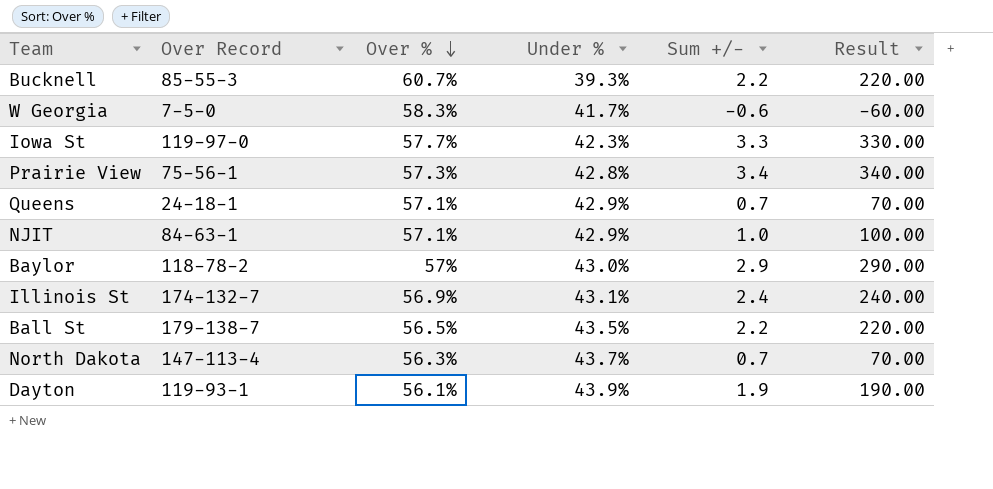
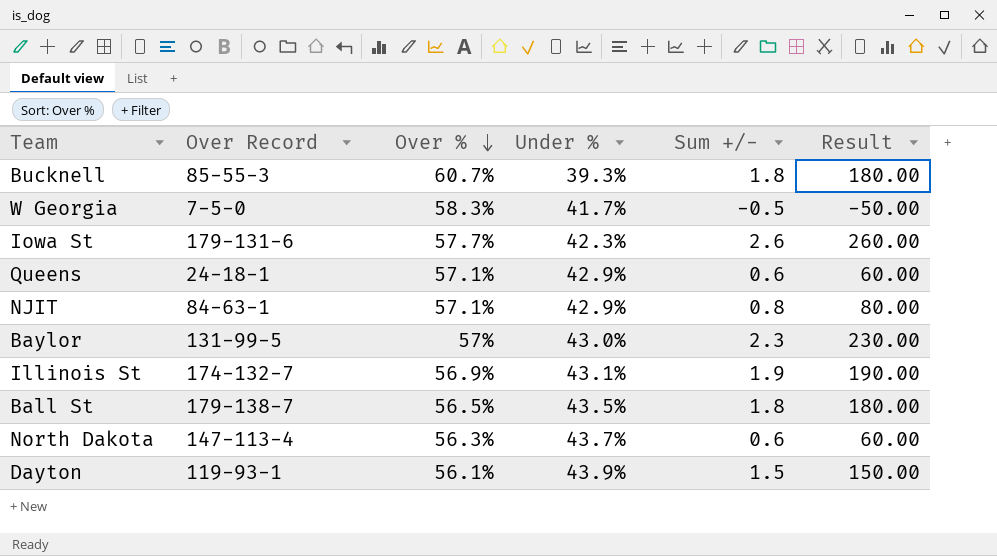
row Prairie View: 75-56-1 | 57.3% | 42.8% | 3.4 | 340.00 -> none
Bucknell | Sum +/-: 2.2 -> 1.8
Bucknell | Result: 220.00 -> 180.00
W Georgia | Sum +/-: -0.6 -> -0.5
W Georgia | Result: -60.00 -> -50.00
Iowa St | Over Record: 119-97-0 -> 179-131-6
Iowa St | Sum +/-: 3.3 -> 2.6
Iowa St | Result: 330.00 -> 260.00
Queens | Sum +/-: 0.7 -> 0.6
Queens | Result: 70.00 -> 60.00
NJIT | Sum +/-: 1.0 -> 0.8
NJIT | Result: 100.00 -> 80.00
Baylor | Over Record: 118-78-2 -> 131-99-5
Baylor | Sum +/-: 2.9 -> 2.3
Baylor | Result: 290.00 -> 230.00
Illinois St | Sum +/-: 2.4 -> 1.9
Illinois St | Result: 240.00 -> 190.00
Ball St | Sum +/-: 2.2 -> 1.8
Ball St | Result: 220.00 -> 180.00
North Dakota | Sum +/-: 0.7 -> 0.6
North Dakota | Result: 70.00 -> 60.00
Dayton | Sum +/-: 1.9 -> 1.5
Dayton | Result: 190.00 -> 150.00

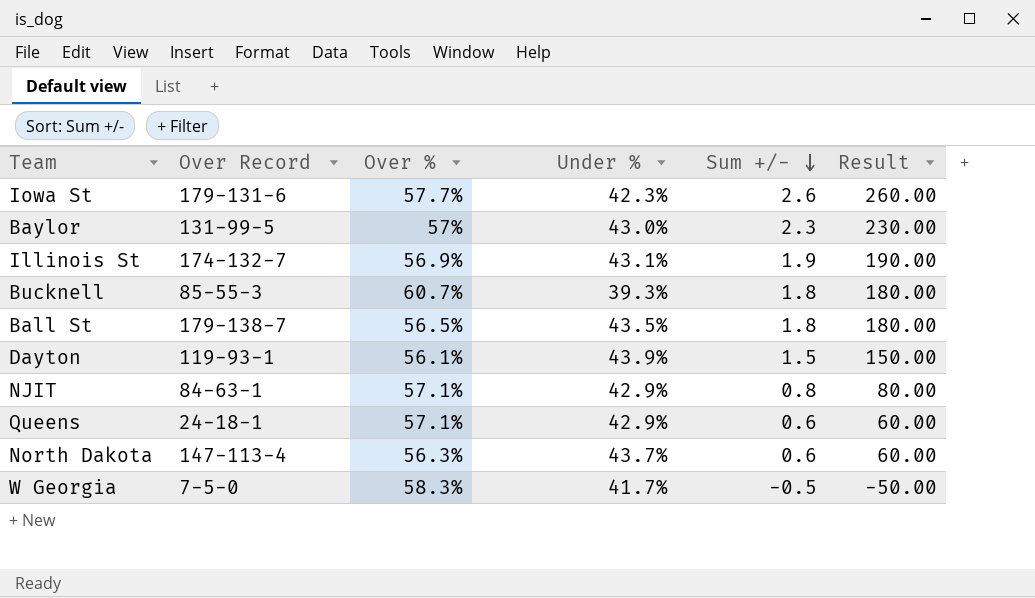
row order: Over % descending -> Sum +/- descending

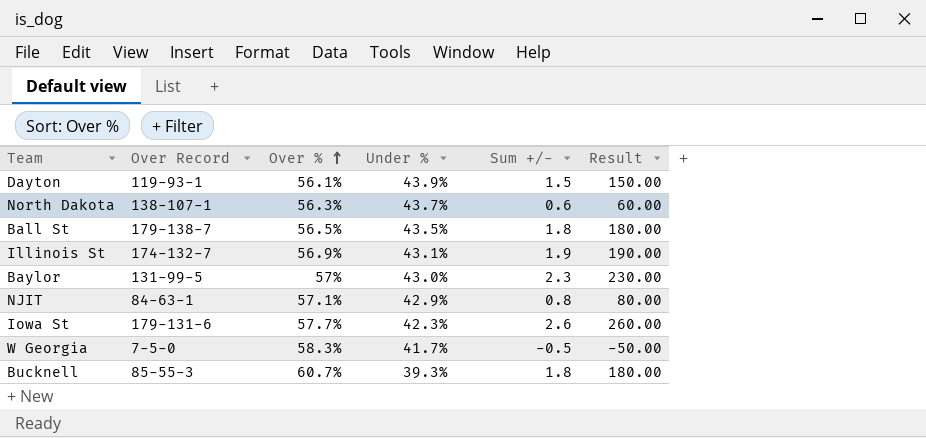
row order: Sum +/- descending -> Over % ascending
row Queens: 24-18-1 | 57.1% | 42.9% | 0.6 | 60.00 -> none
North Dakota | Over Record: 147-113-4 -> 138-107-1

